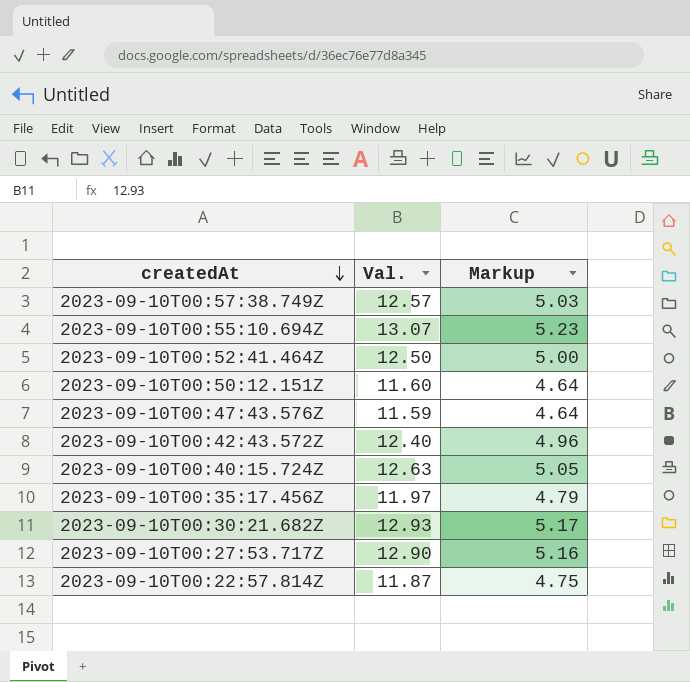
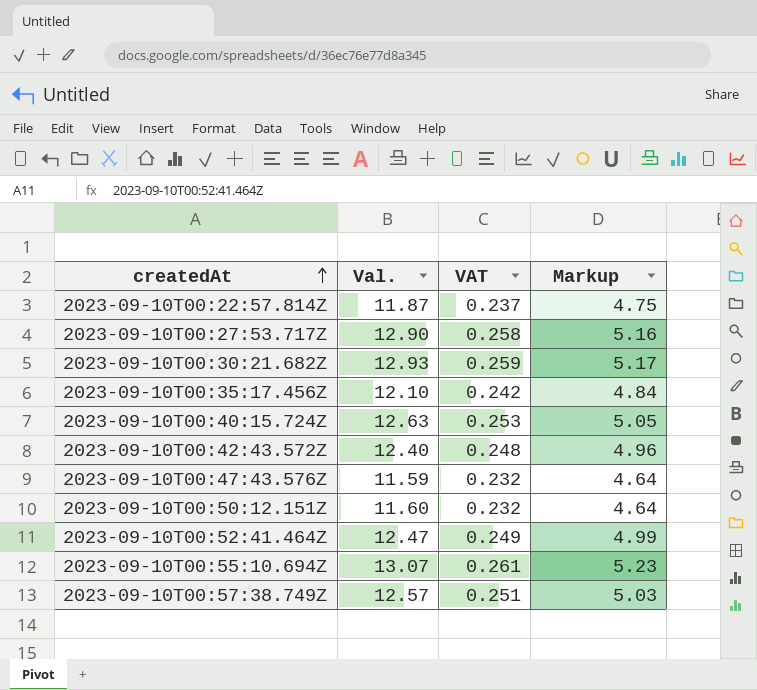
row order: createdAt descending -> createdAt ascending
column VAT | formula: none -> [Val.] * 0.02
2023-09-10T00:35:17.456Z | Val.: 11.97 -> 12.10
2023-09-10T00:35:17.456Z | Markup: 4.79 -> 4.84
2023-09-10T00:52:41.464Z | Val.: 12.50 -> 12.47
2023-09-10T00:52:41.464Z | Markup: 5.00 -> 4.99

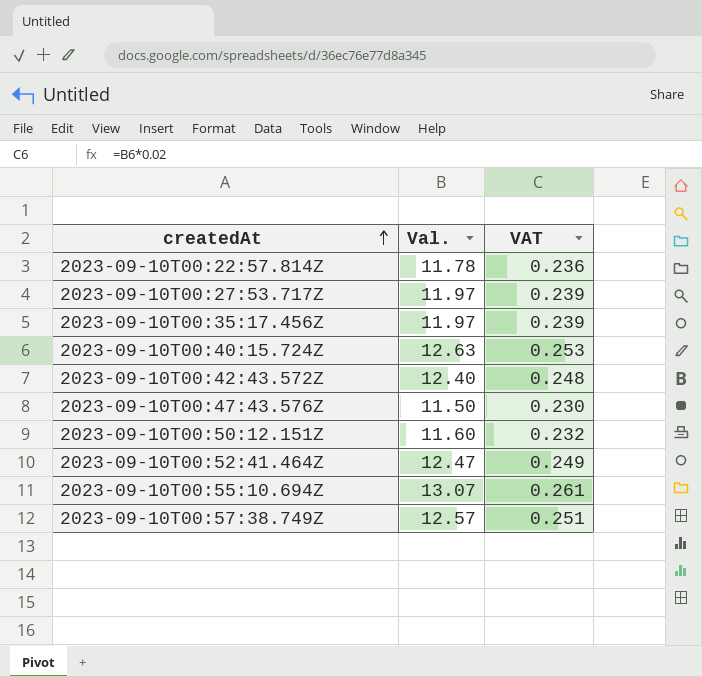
column Markup | formula: [Val.] * 0.4 -> none
row 2023-09-10T00:30:21.682Z: 12.93 | 0.259 | 5.17 -> none
2023-09-10T00:22:57.814Z | Val.: 11.87 -> 11.78
2023-09-10T00:22:57.814Z | VAT: 0.237 -> 0.236
2023-09-10T00:27:53.717Z | Val.: 12.90 -> 11.97
2023-09-10T00:27:53.717Z | VAT: 0.258 -> 0.239
2023-09-10T00:35:17.456Z | Val.: 12.10 -> 11.97
2023-09-10T00:35:17.456Z | VAT: 0.242 -> 0.239
2023-09-10T00:47:43.576Z | Val.: 11.59 -> 11.50
2023-09-10T00:47:43.576Z | VAT: 0.232 -> 0.230

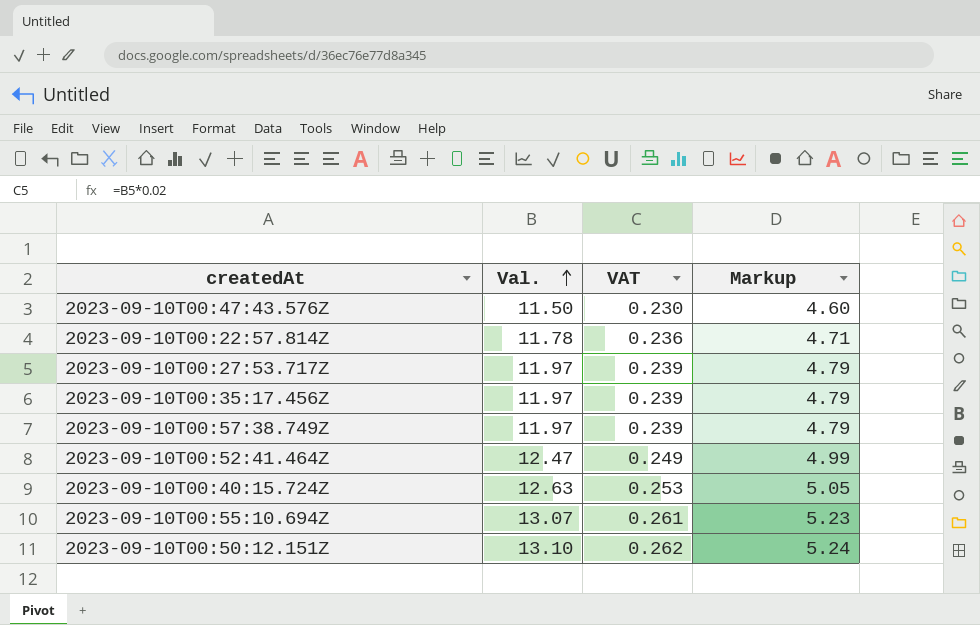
row order: createdAt ascending -> Val. ascending
column Markup | formula: none -> [Val.] * 0.4
row 2023-09-10T00:42:43.572Z: 12.40 | 0.248 -> none
2023-09-10T00:57:38.749Z | Val.: 12.57 -> 11.97
2023-09-10T00:57:38.749Z | VAT: 0.251 -> 0.239
2023-09-10T00:50:12.151Z | Val.: 11.60 -> 13.10
2023-09-10T00:50:12.151Z | VAT: 0.232 -> 0.262

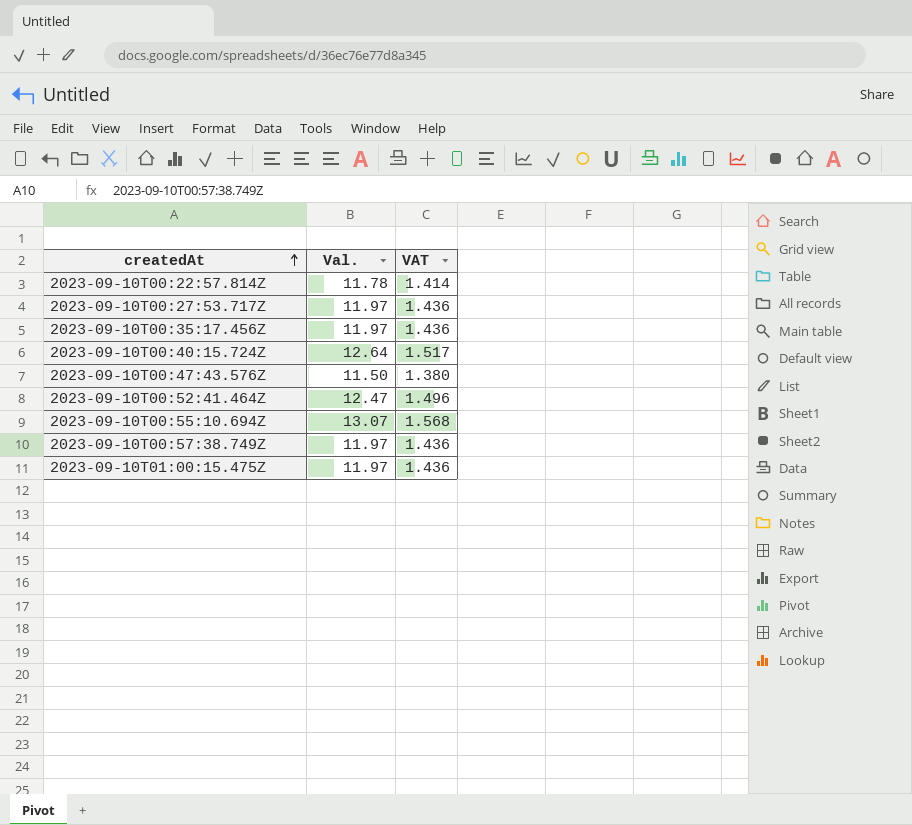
row order: Val. ascending -> createdAt ascending
column Markup | formula: [Val.] * 0.4 -> none
column VAT | formula: [Val.] * 0.02 -> [Val.] * 0.12
row 2023-09-10T00:50:12.151Z: 13.10 | 0.262 | 5.24 -> none
2023-09-10T00:40:15.724Z | Val.: 12.63 -> 12.64
row 2023-09-10T01:00:15.475Z: none -> 11.97 | 1.436

